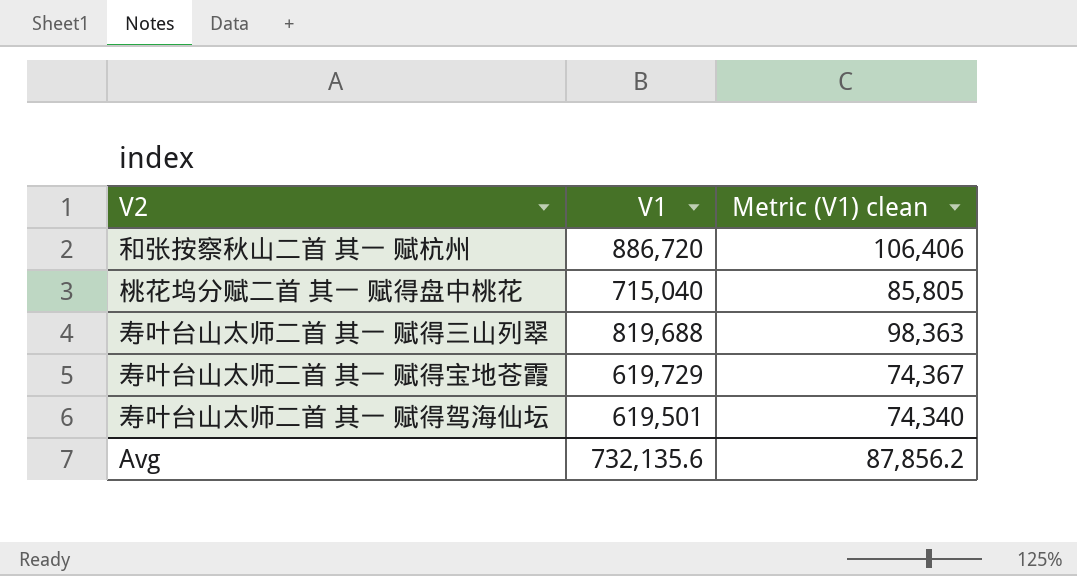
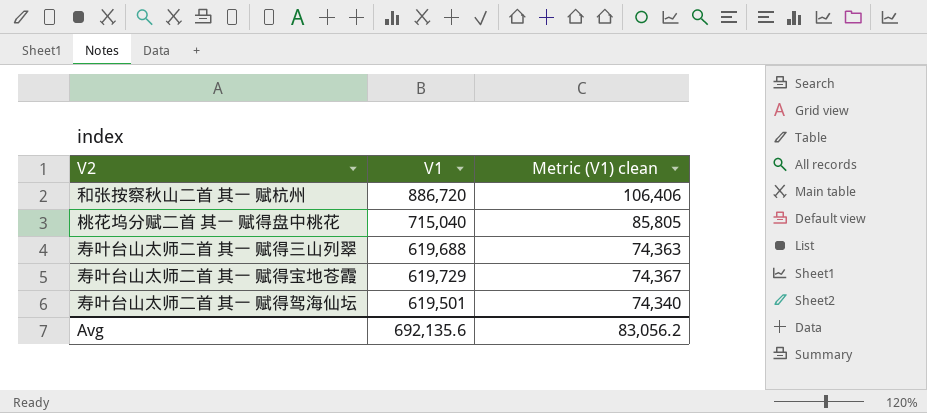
寿叶台山太师二首 其一 赋得三山列翠 | V1: 819,688 -> 619,688
寿叶台山太师二首 其一 赋得三山列翠 | Metric (V1) clean: 98,363 -> 74,363
Avg | V1: 732,135.6 -> 692,135.6
Avg | Metric (V1) clean: 87,856.2 -> 83,056.2

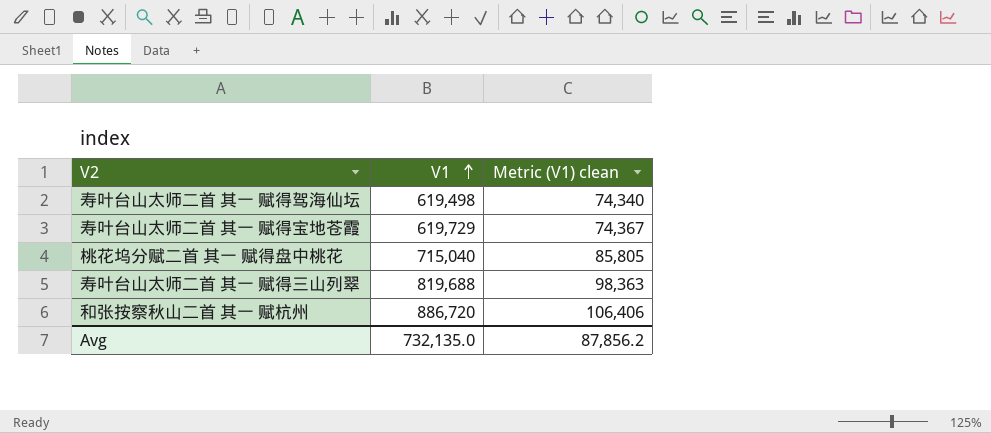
row order: none -> V1 ascending
寿叶台山太师二首 其一 赋得驾海仙坛 | V1: 619,501 -> 619,498
寿叶台山太师二首 其一 赋得三山列翠 | V1: 619,688 -> 819,688
寿叶台山太师二首 其一 赋得三山列翠 | Metric (V1) clean: 74,363 -> 98,363
Avg | V1: 692,135.6 -> 732,135.0
Avg | Metric (V1) clean: 83,056.2 -> 87,856.2

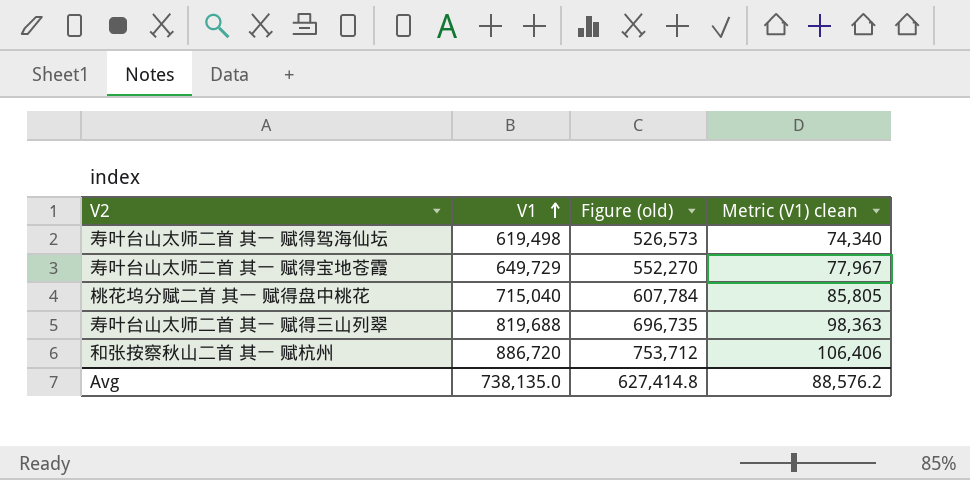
column Figure (old) | formula: none -> [V1] * 0.85
寿叶台山太师二首 其一 赋得宝地苍霞 | V1: 619,729 -> 649,729
寿叶台山太师二首 其一 赋得宝地苍霞 | Metric (V1) clean: 74,367 -> 77,967
Avg | V1: 732,135.0 -> 738,135.0
Avg | Metric (V1) clean: 87,856.2 -> 88,576.2

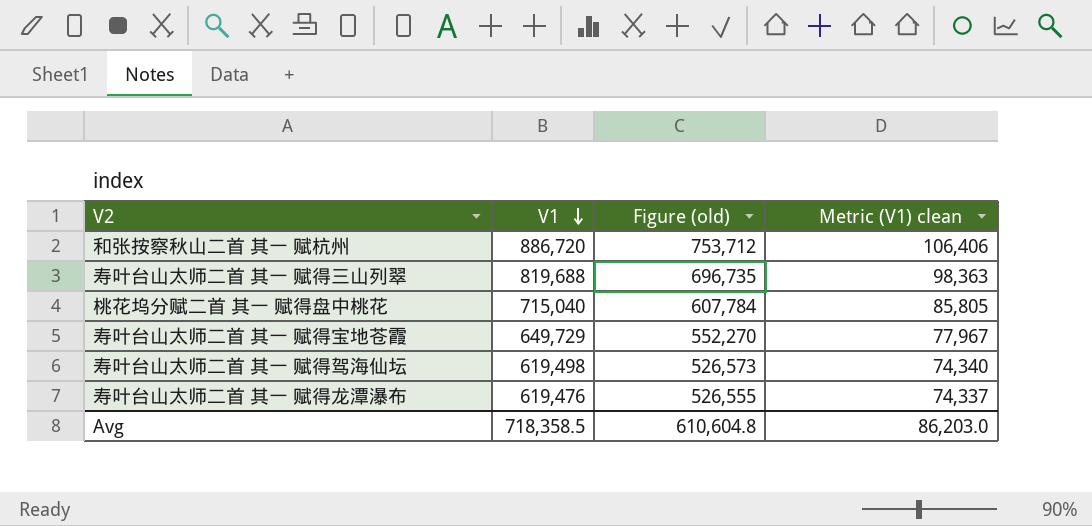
row order: V1 ascending -> V1 descending
row 寿叶台山太师二首 其一 赋得龙潭瀑布: none -> 619,476 | 526,555 | 74,337
Avg | V1: 738,135.0 -> 718,358.5
Avg | Figure (old): 627,414.8 -> 610,604.8
Avg | Metric (V1) clean: 88,576.2 -> 86,203.0

